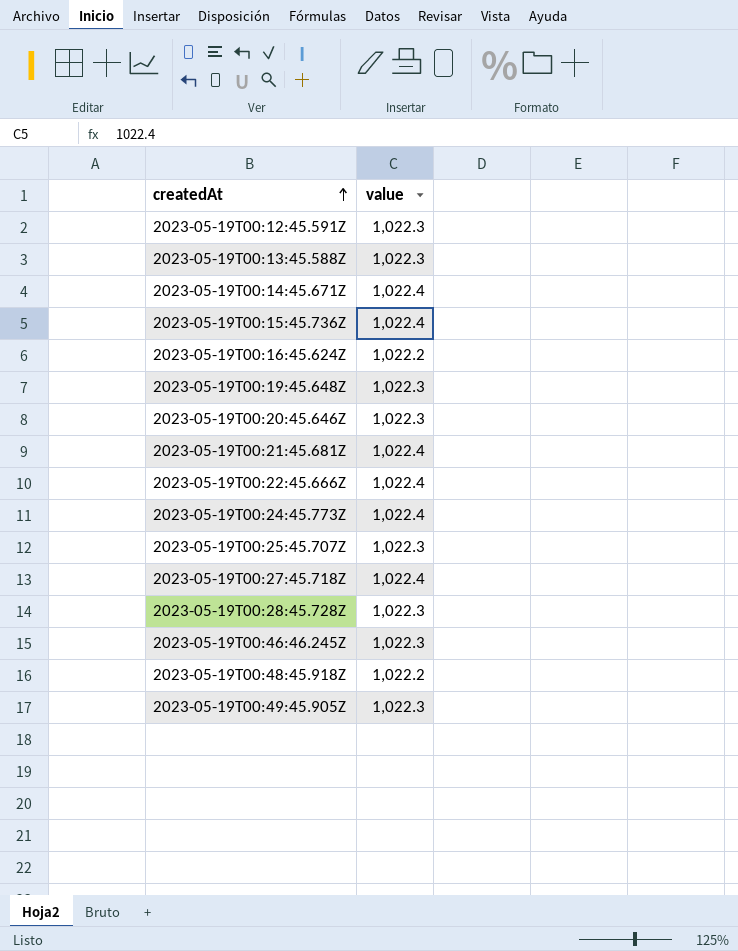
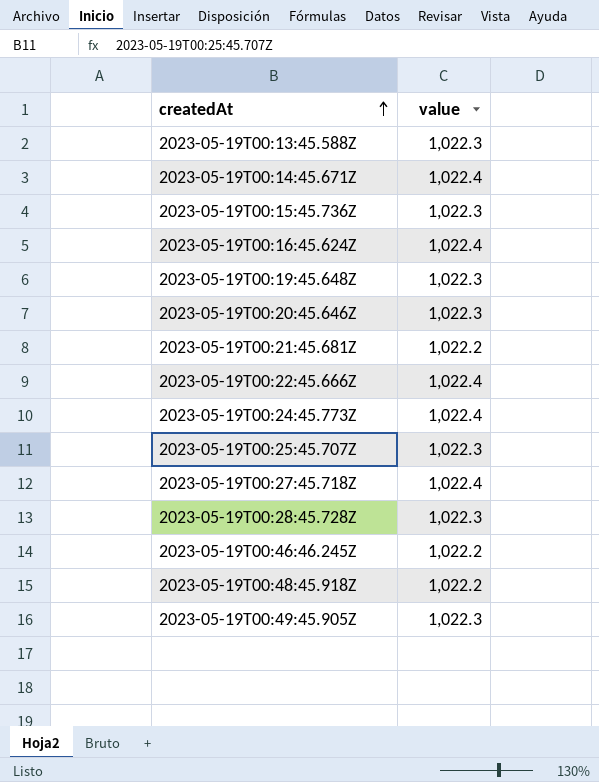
row 2023-05-19T00:12:45.591Z: 1,022.3 -> none
2023-05-19T00:15:45.736Z | value: 1,022.4 -> 1,022.3
2023-05-19T00:16:45.624Z | value: 1,022.2 -> 1,022.4
2023-05-19T00:21:45.681Z | value: 1,022.4 -> 1,022.2
2023-05-19T00:46:46.245Z | value: 1,022.3 -> 1,022.2

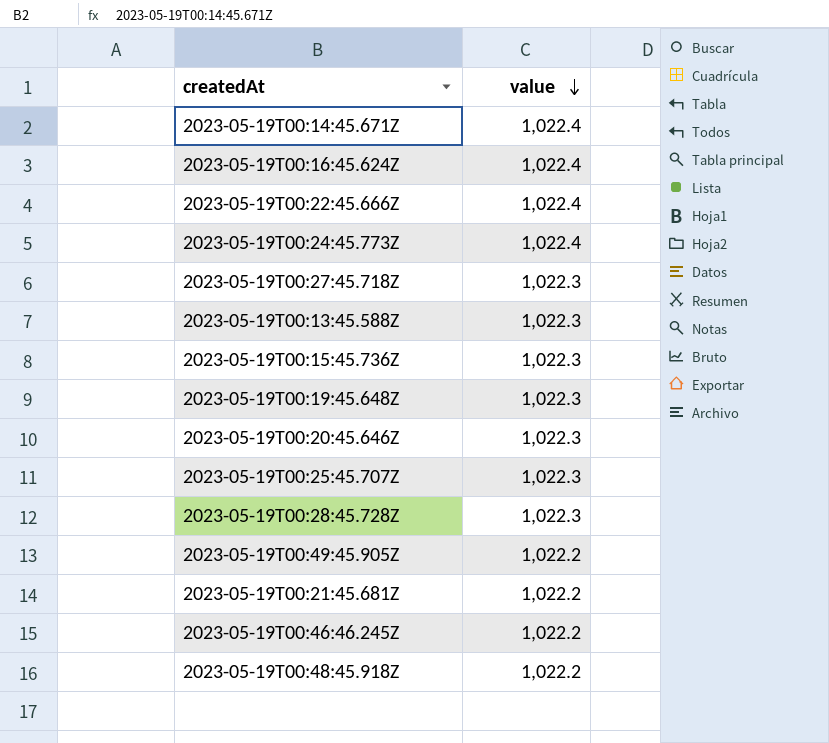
row order: createdAt ascending -> value descending
2023-05-19T00:27:45.718Z | value: 1,022.4 -> 1,022.3
2023-05-19T00:49:45.905Z | value: 1,022.3 -> 1,022.2

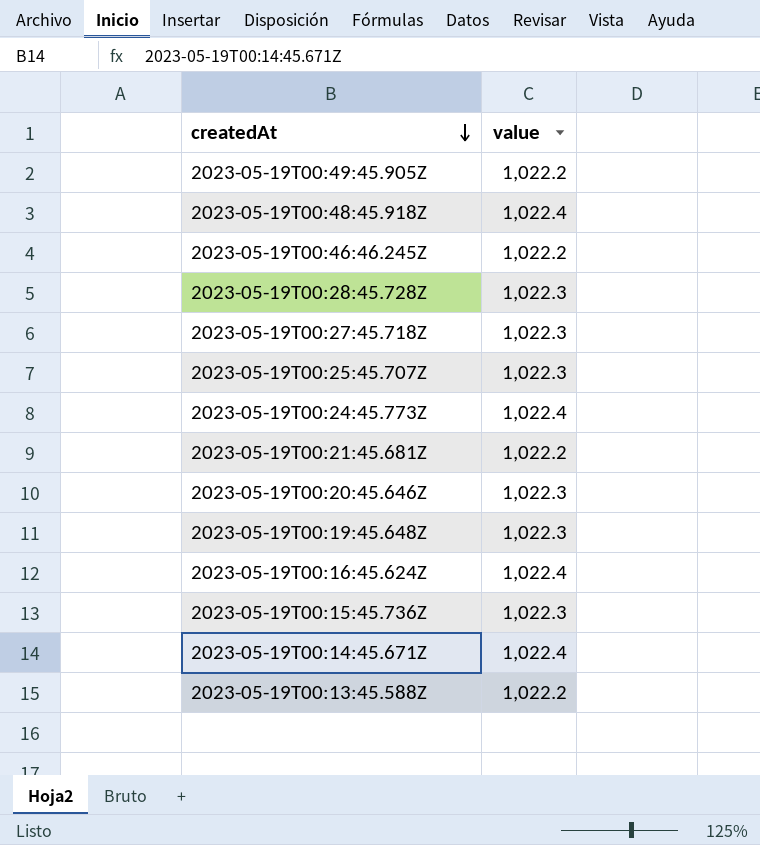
row order: value descending -> createdAt descending
row 2023-05-19T00:22:45.666Z: 1,022.4 -> none
2023-05-19T00:48:45.918Z | value: 1,022.2 -> 1,022.4
2023-05-19T00:13:45.588Z | value: 1,022.3 -> 1,022.2

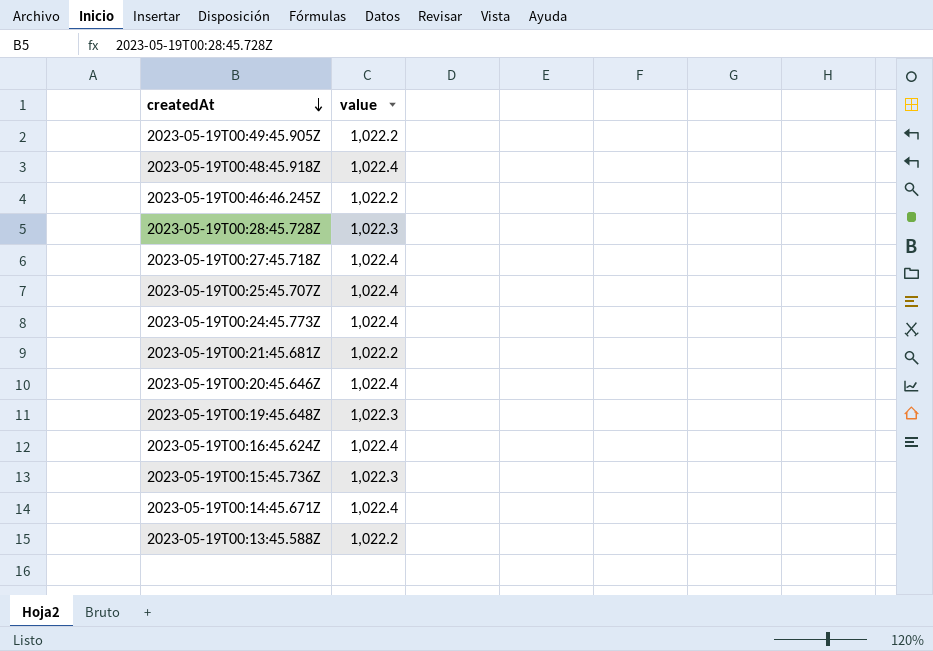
2023-05-19T00:27:45.718Z | value: 1,022.3 -> 1,022.4
2023-05-19T00:25:45.707Z | value: 1,022.3 -> 1,022.4
2023-05-19T00:20:45.646Z | value: 1,022.3 -> 1,022.4

